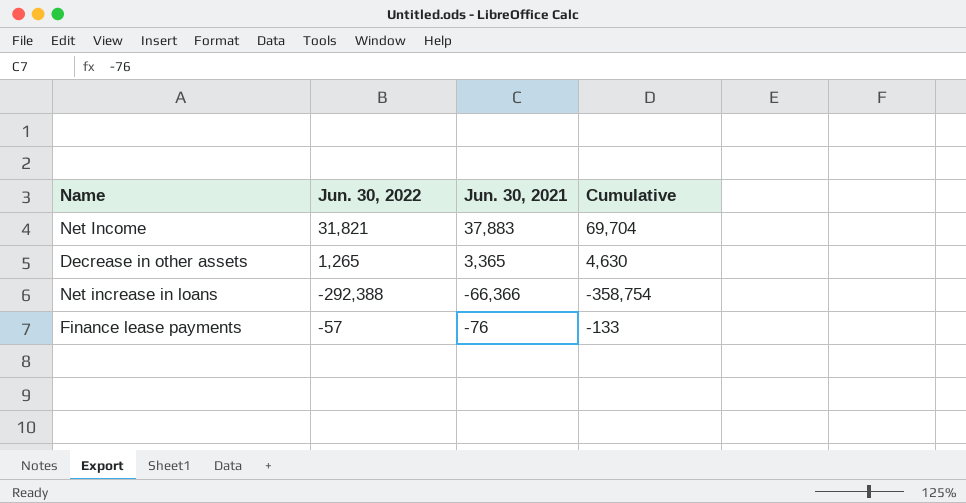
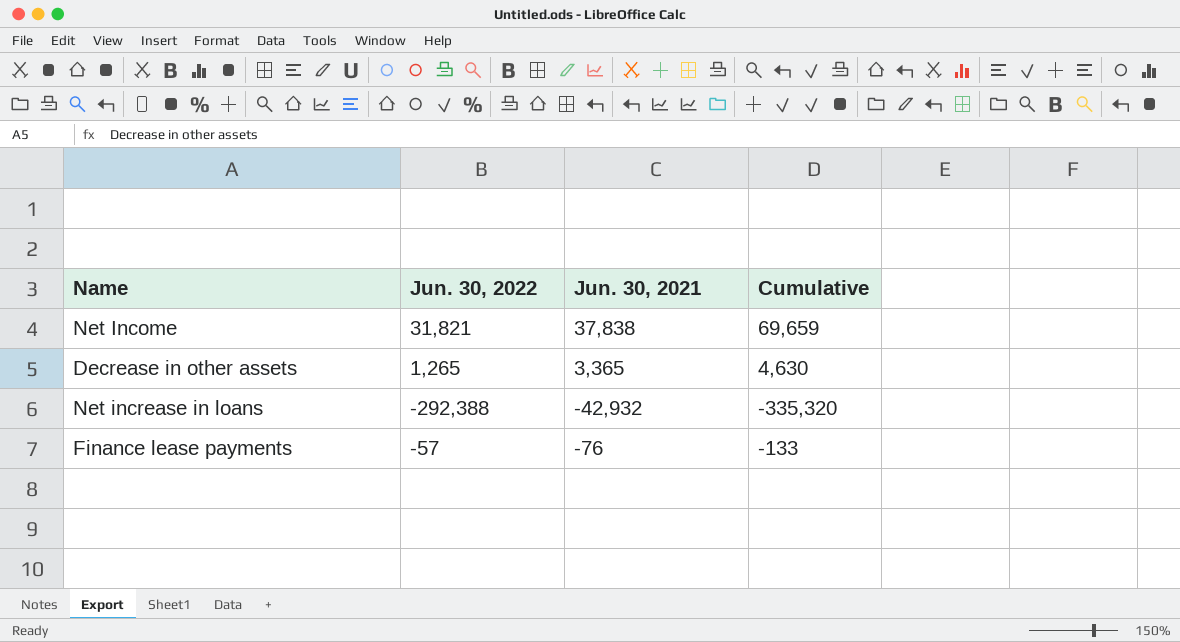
Net Income | Jun. 30, 2021: 37,883 -> 37,838
Net Income | Cumulative: 69,704 -> 69,659
Net increase in loans | Jun. 30, 2021: -66,366 -> -42,932
Net increase in loans | Cumulative: -358,754 -> -335,320

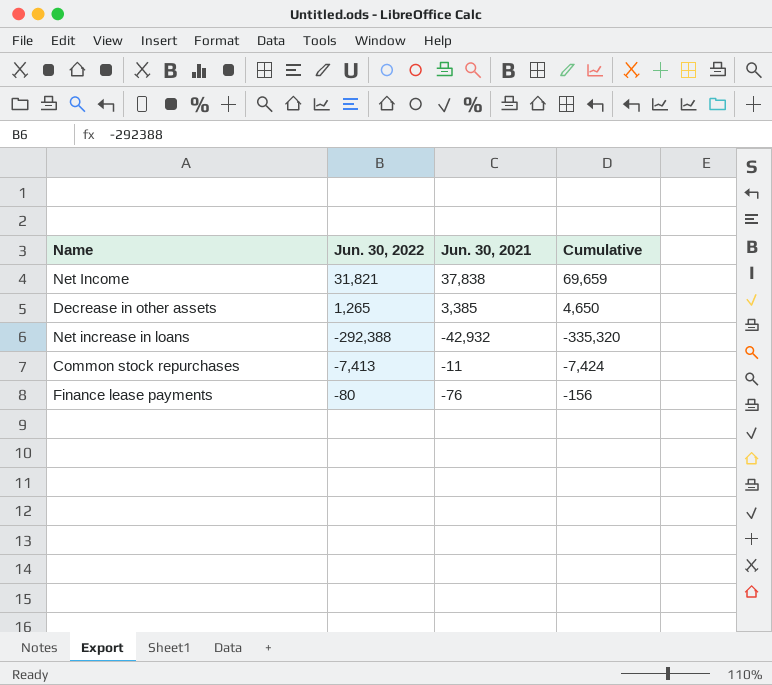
Decrease in other assets | Jun. 30, 2021: 3,365 -> 3,385
Decrease in other assets | Cumulative: 4,630 -> 4,650
row Common stock repurchases: none -> -7,413 | -11 | -7,424
Finance lease payments | Jun. 30, 2022: -57 -> -80
Finance lease payments | Cumulative: -133 -> -156

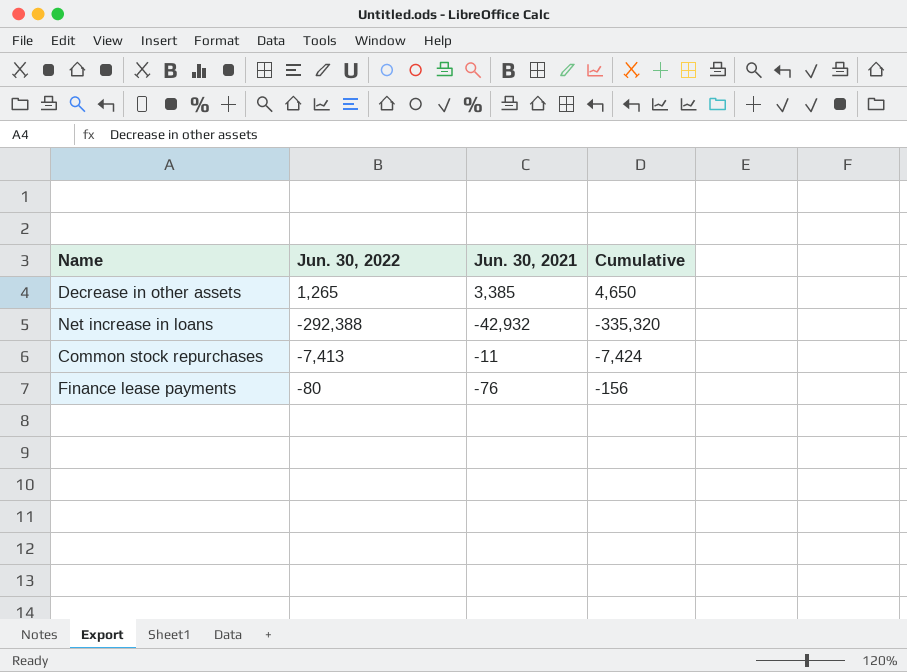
row Net Income: 31,821 | 37,838 | 69,659 -> none

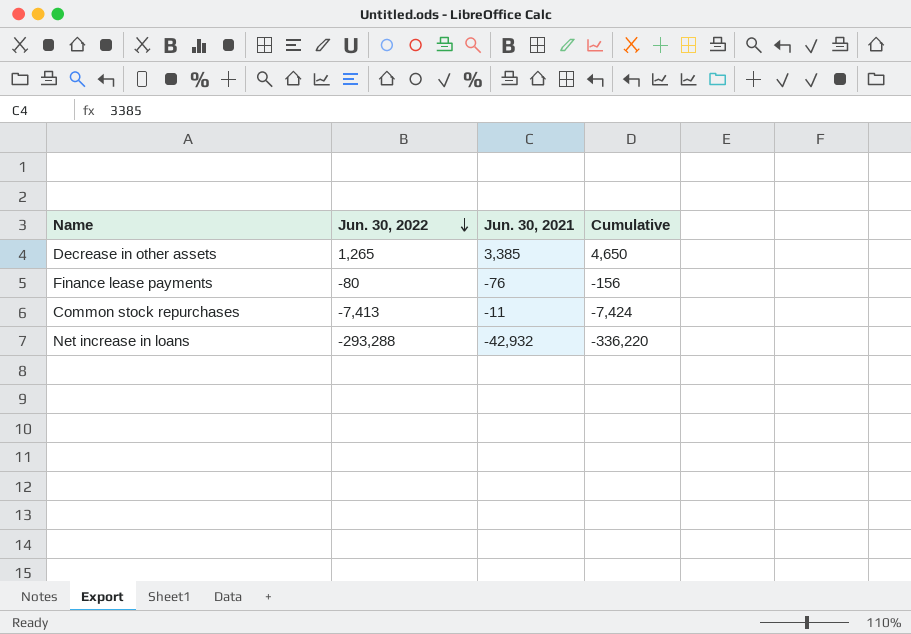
row order: none -> Jun. 30, 2022 descending
Net increase in loans | Jun. 30, 2022: -292,388 -> -293,288
Net increase in loans | Cumulative: -335,320 -> -336,220

